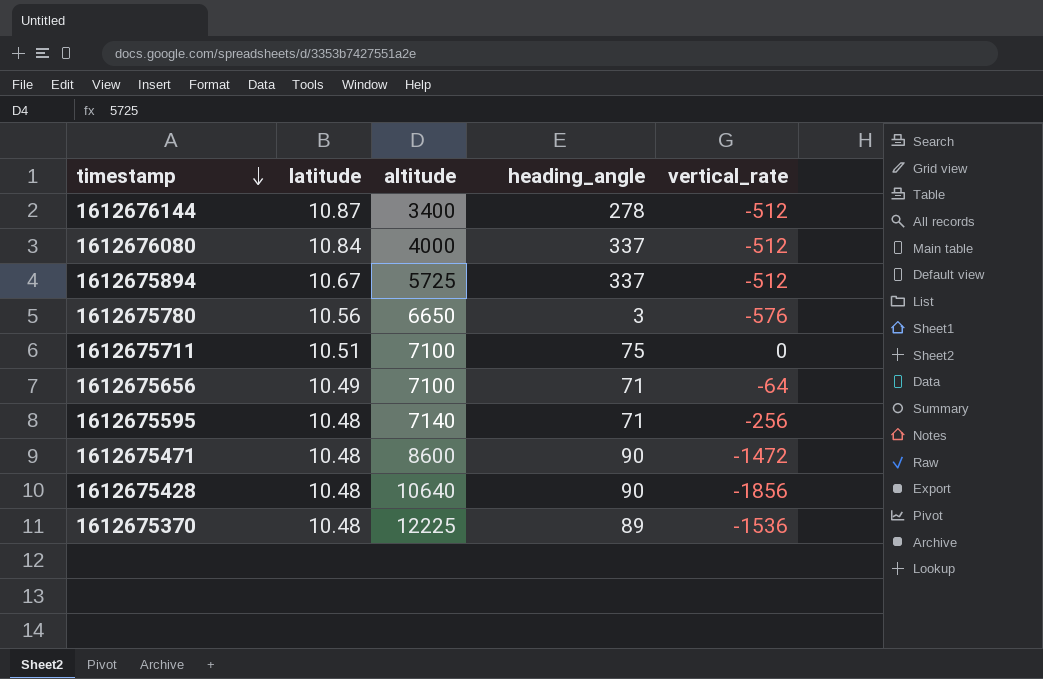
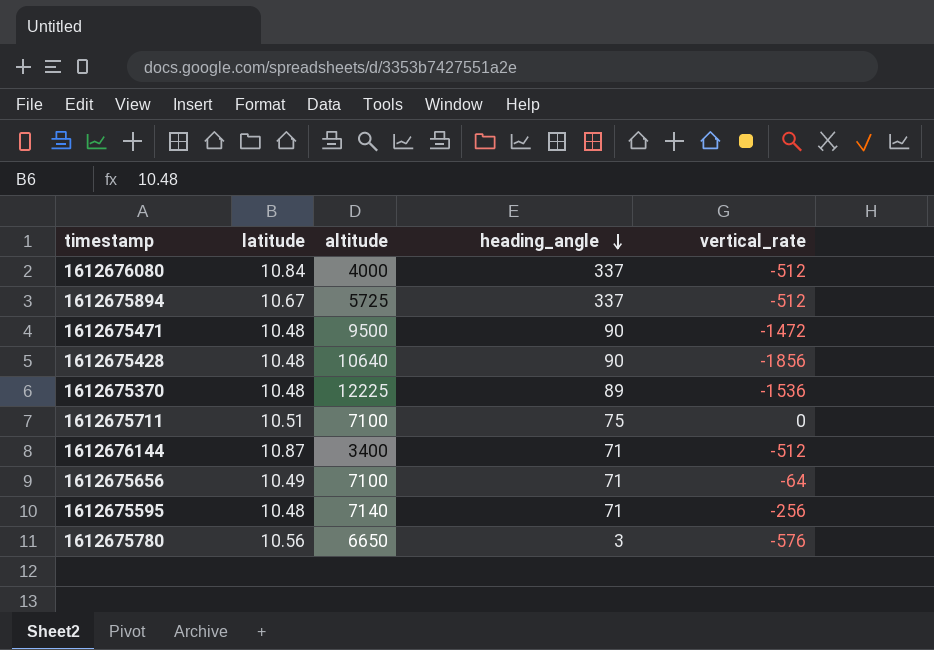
row order: timestamp descending -> heading_angle descending
1612675471 | altitude: 8600 -> 9500
1612676144 | heading_angle: 278 -> 71

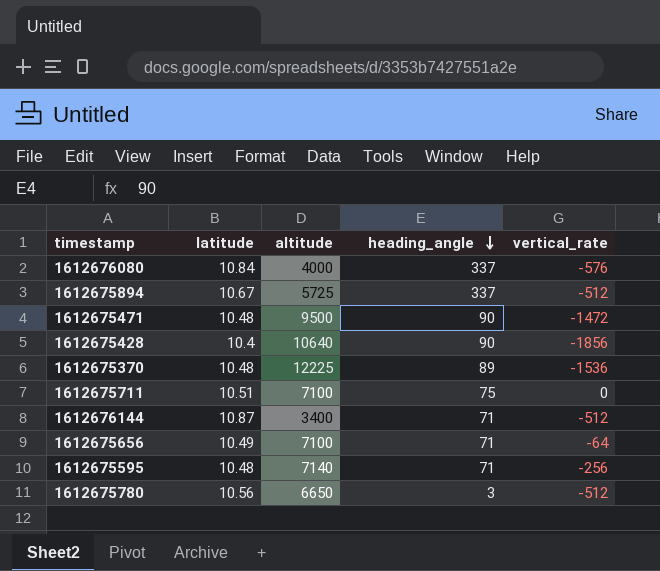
1612676080 | vertical_rate: -512 -> -576
1612675428 | latitude: 10.48 -> 10.4
1612675780 | vertical_rate: -576 -> -512

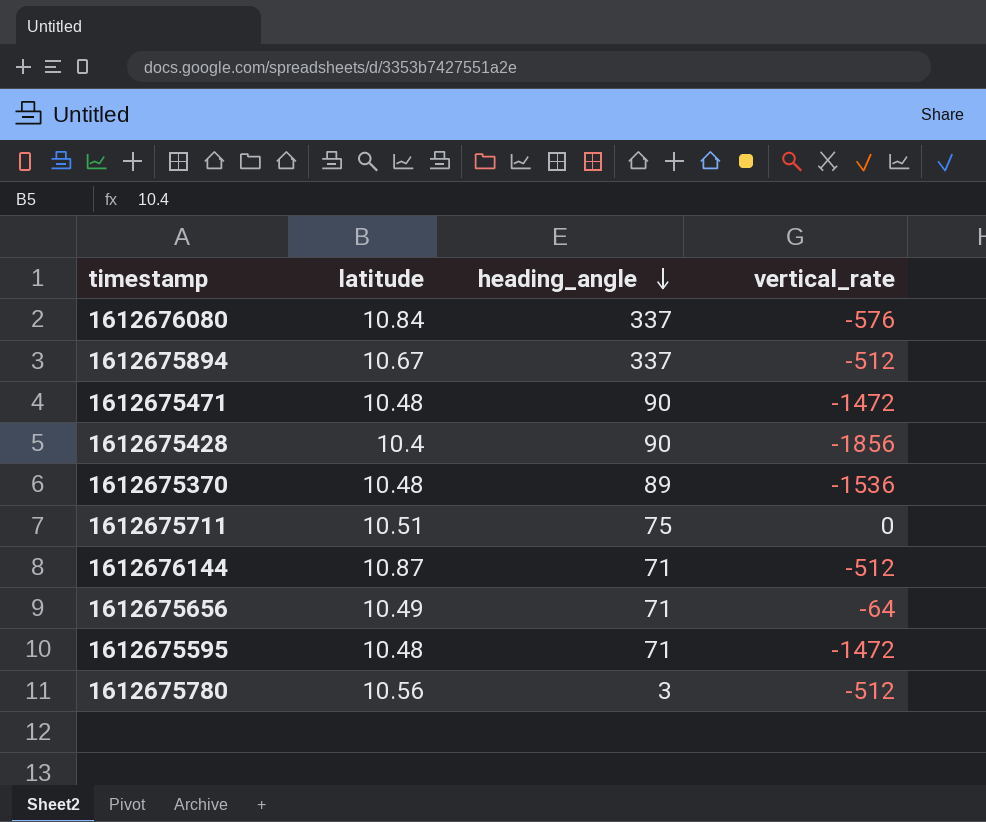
column altitude | position: 3 -> none
1612675595 | vertical_rate: -256 -> -1472

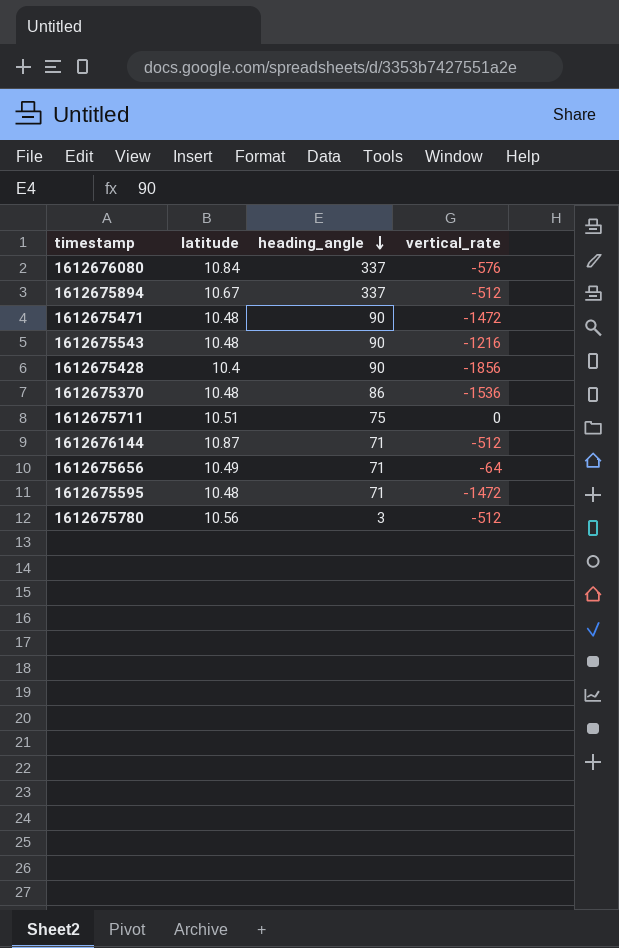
row 1612675543: none -> 10.48 | 90 | -1216
1612675370 | heading_angle: 89 -> 86

